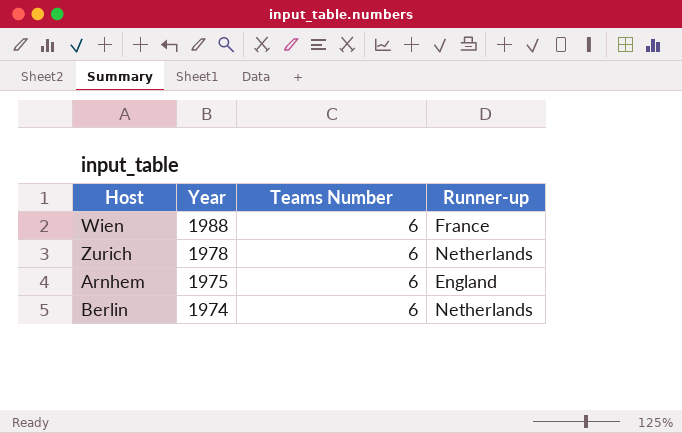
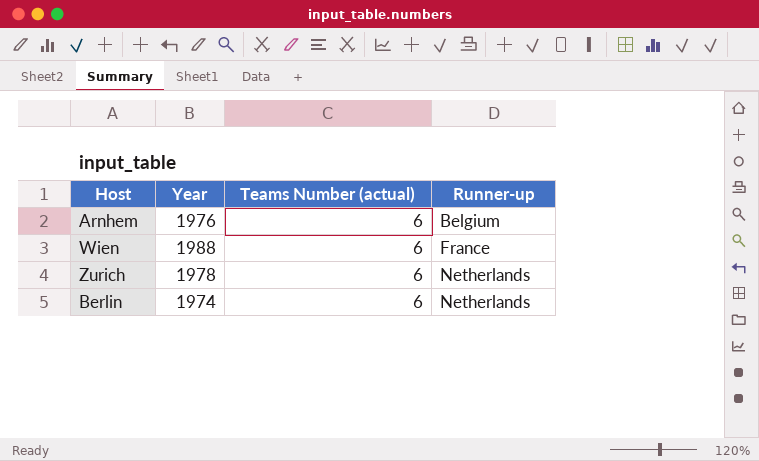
row order: Year descending -> Runner-up ascending
column name: Teams Number -> Teams Number (actual)
Arnhem | Year: 1975 -> 1976
Arnhem | Runner-up: England -> Belgium

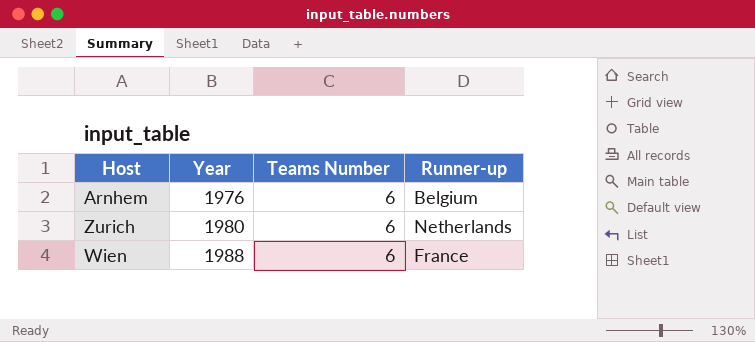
row order: Runner-up ascending -> Year ascending
column name: Teams Number (actual) -> Teams Number
row Berlin: 1974 | 6 | Netherlands -> none
Zurich | Year: 1978 -> 1980

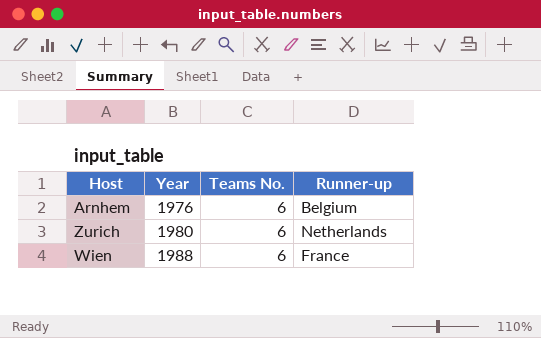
column name: Teams Number -> Teams No.

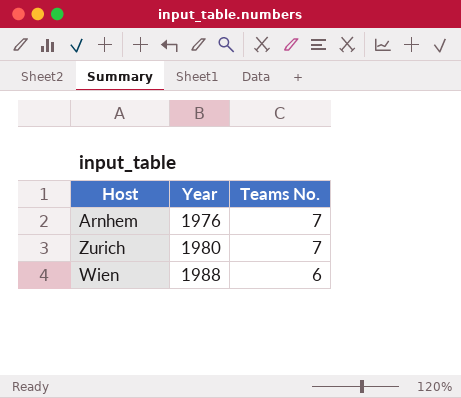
column Runner-up | position: 4 -> none
Arnhem | Teams No.: 6 -> 7
Zurich | Teams No.: 6 -> 7

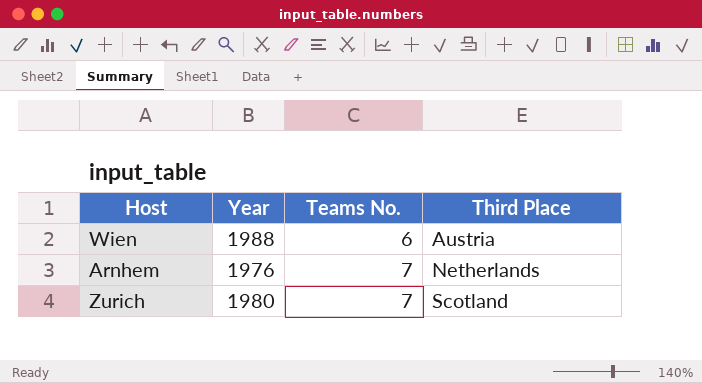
row order: Year ascending -> Teams No. ascending
column Third Place | position: none -> 4

